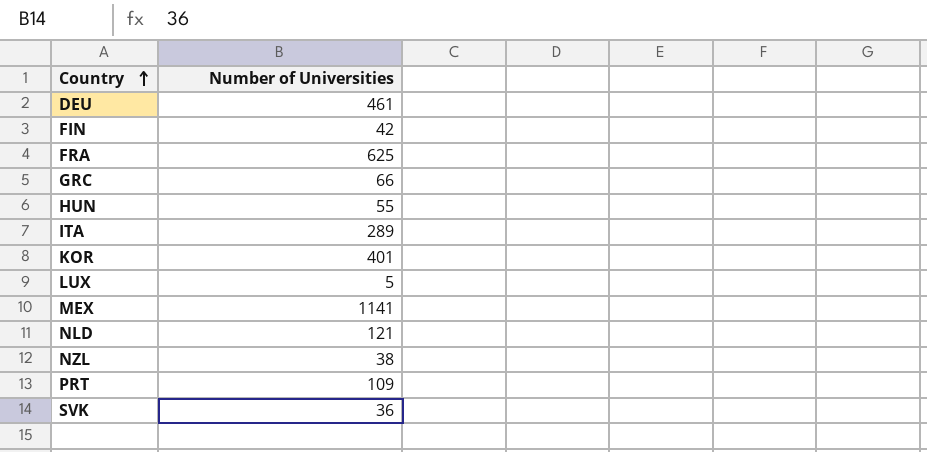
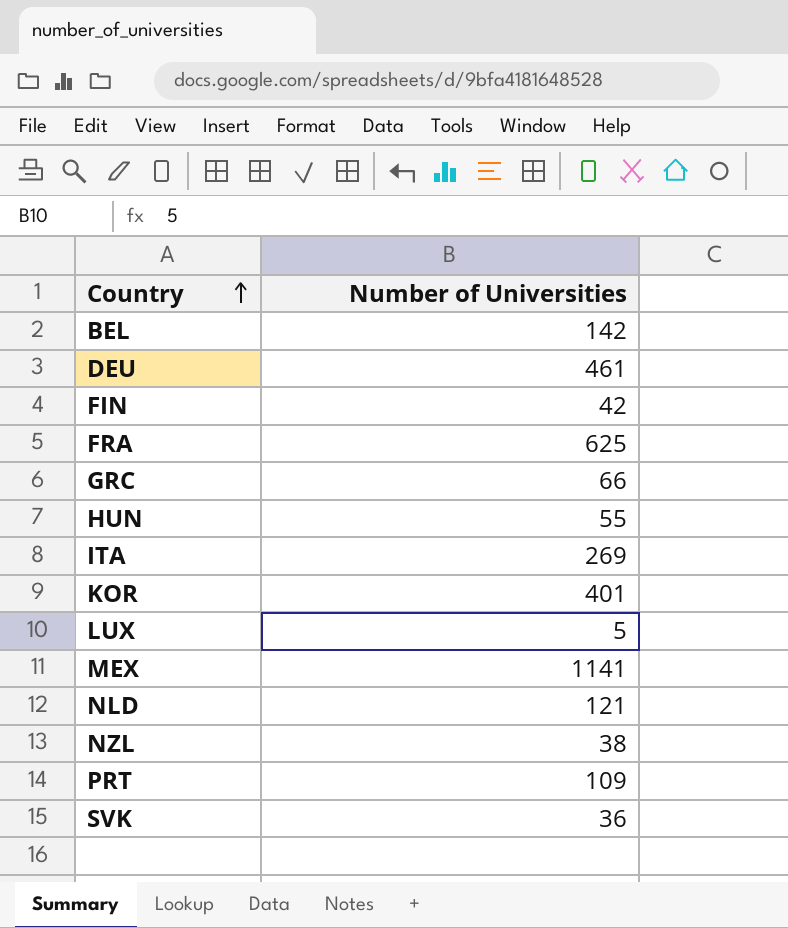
row BEL: none -> 142
ITA | Number of Universities: 289 -> 269

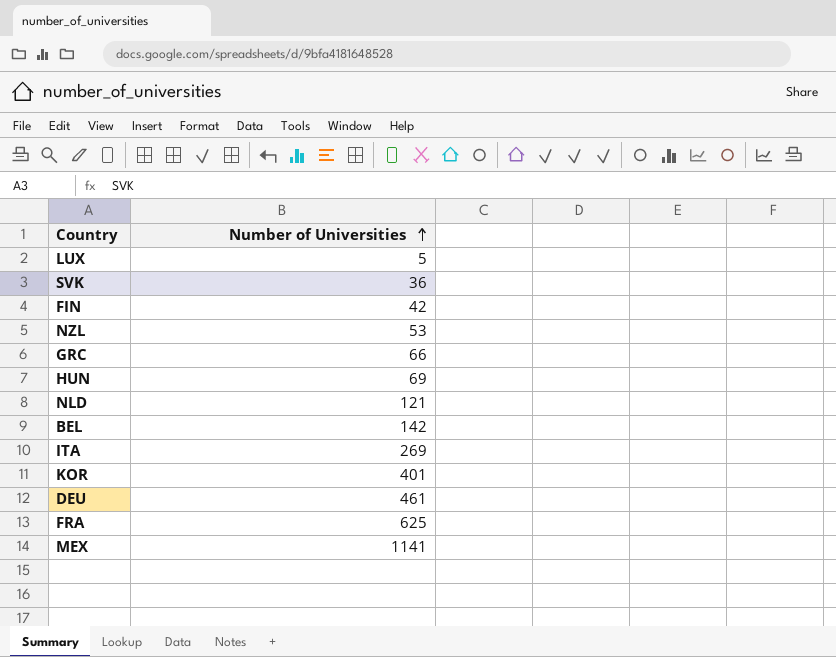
row order: Country ascending -> Number of Universities ascending
row PRT: 109 -> none
NZL | Number of Universities: 38 -> 53
HUN | Number of Universities: 55 -> 69

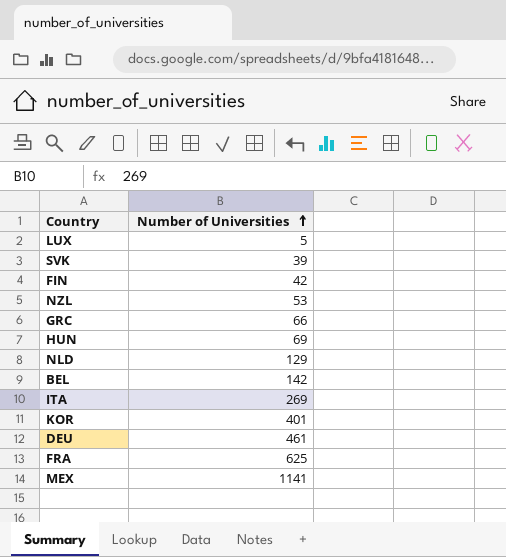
SVK | Number of Universities: 36 -> 39
NLD | Number of Universities: 121 -> 129

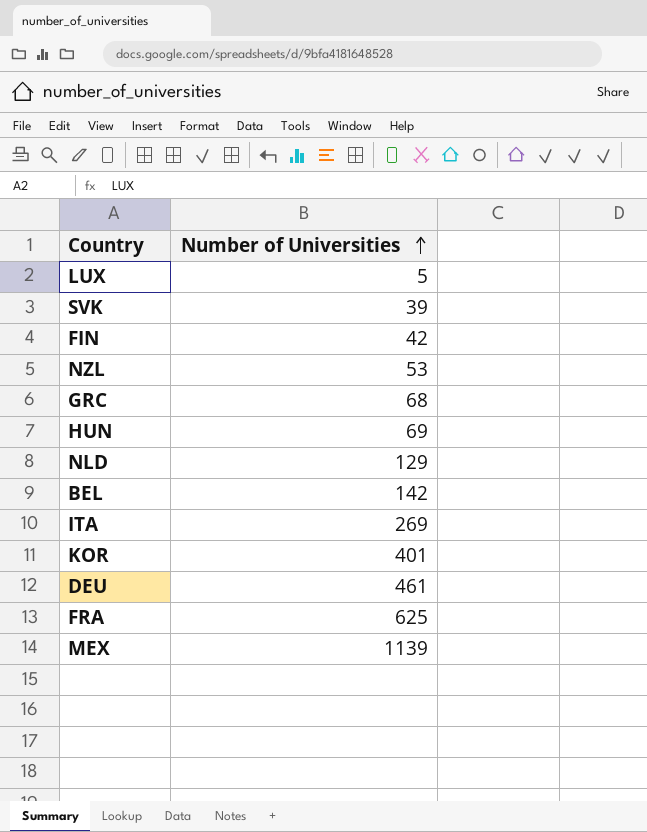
GRC | Number of Universities: 66 -> 68
MEX | Number of Universities: 1141 -> 1139

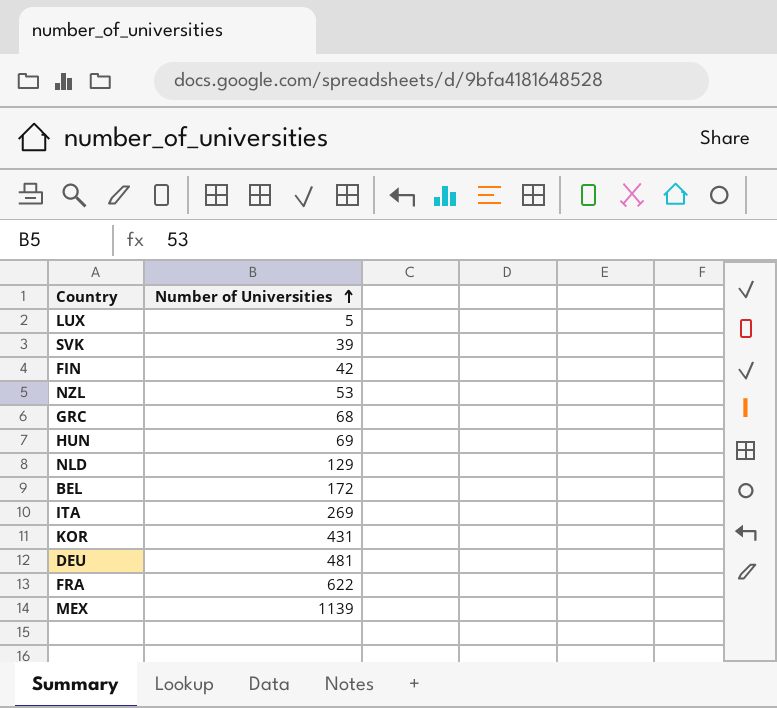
BEL | Number of Universities: 142 -> 172
KOR | Number of Universities: 401 -> 431
DEU | Number of Universities: 461 -> 481
FRA | Number of Universities: 625 -> 622

